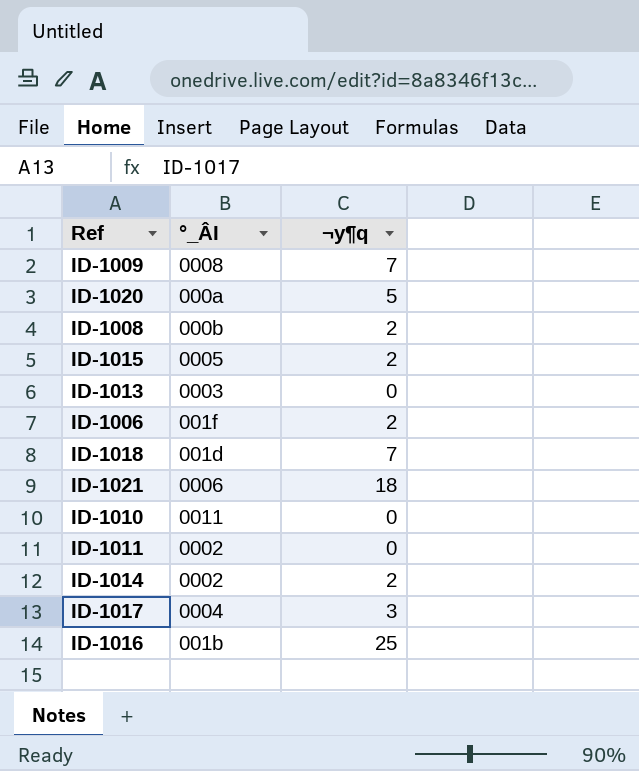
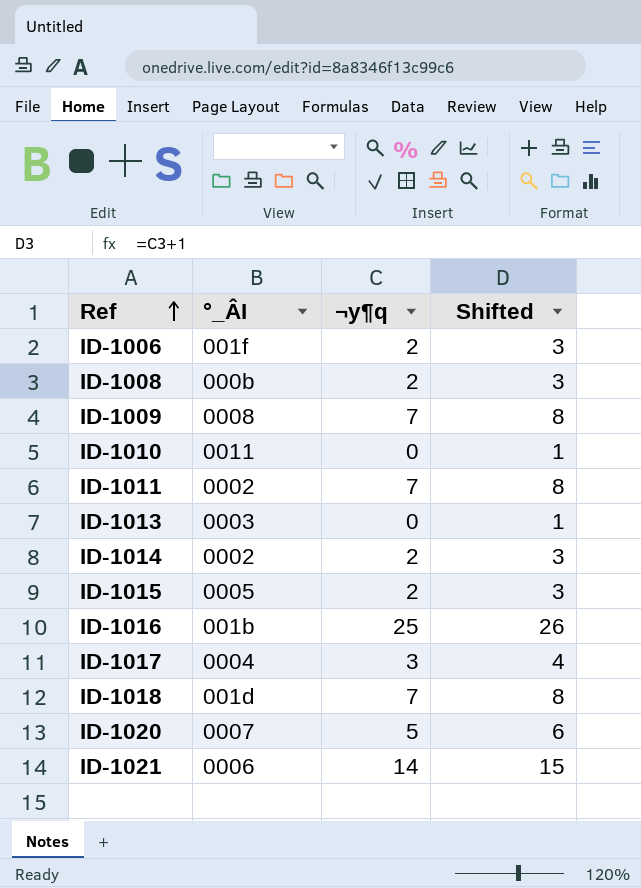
row order: none -> Ref ascending
column Shifted | formula: none -> [¬y¶q] + 1
ID-1011 | ¬y¶q: 0 -> 7
ID-1020 | °_ÂI: 000a -> 0007
ID-1021 | ¬y¶q: 18 -> 14

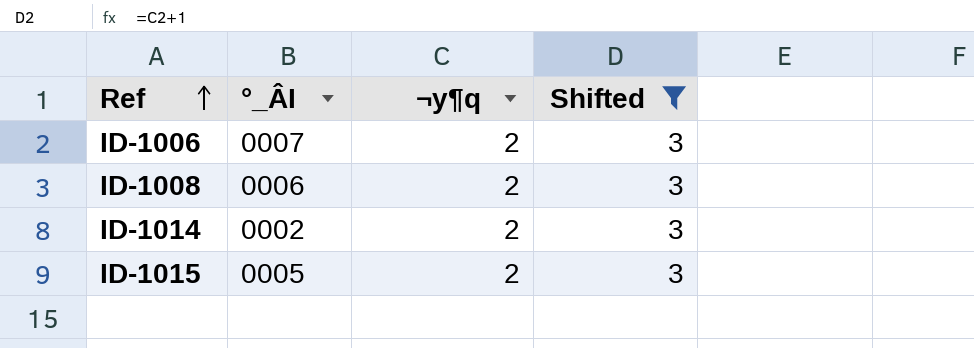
filter: none -> Shifted = 3
ID-1006 | °_ÂI: 001f -> 0007
ID-1008 | °_ÂI: 000b -> 0006

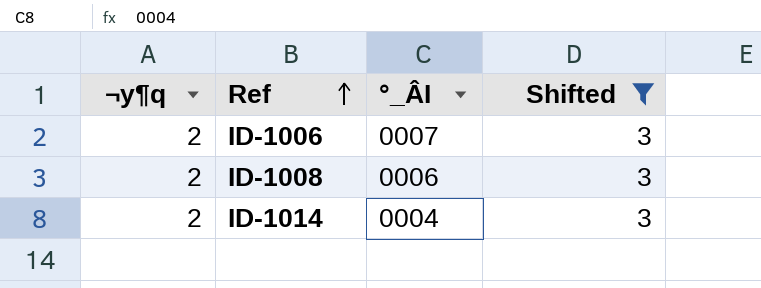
column ¬y¶q | position: 3 -> 1
row ID-1015: 0005 | 2 | 3 -> none
ID-1014 | °_ÂI: 0002 -> 0004

